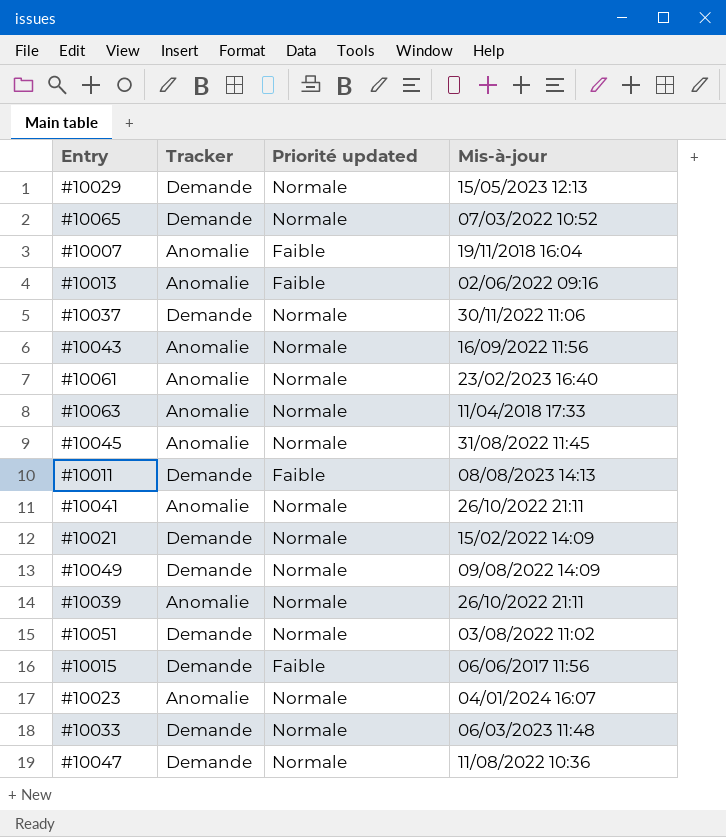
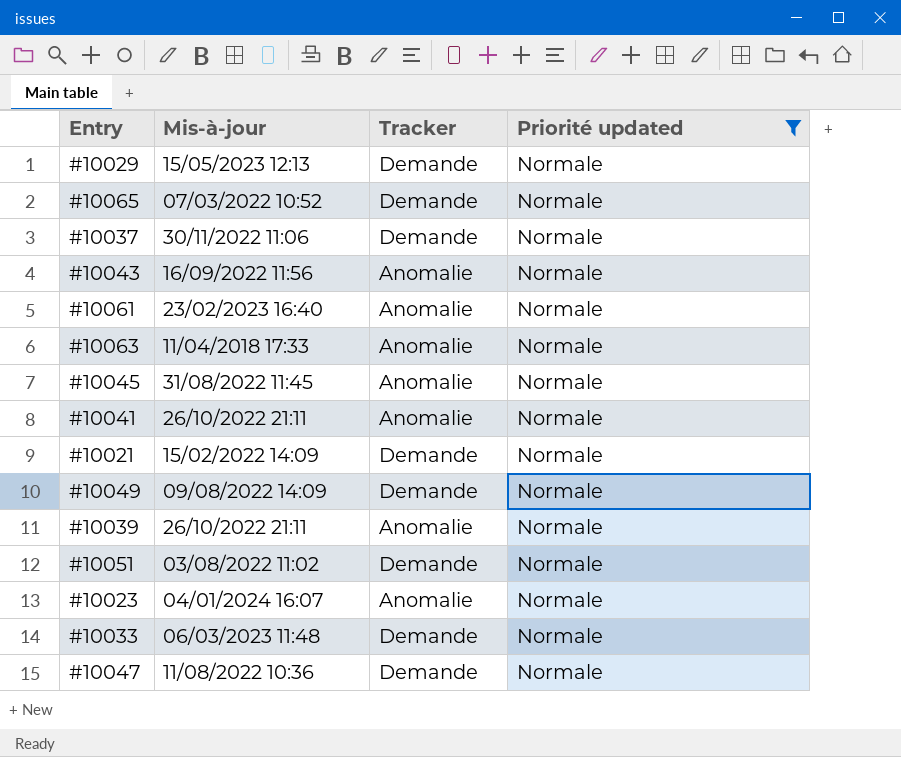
filter: none -> Priorité updated = Normale
column Mis-à-jour | position: 4 -> 2

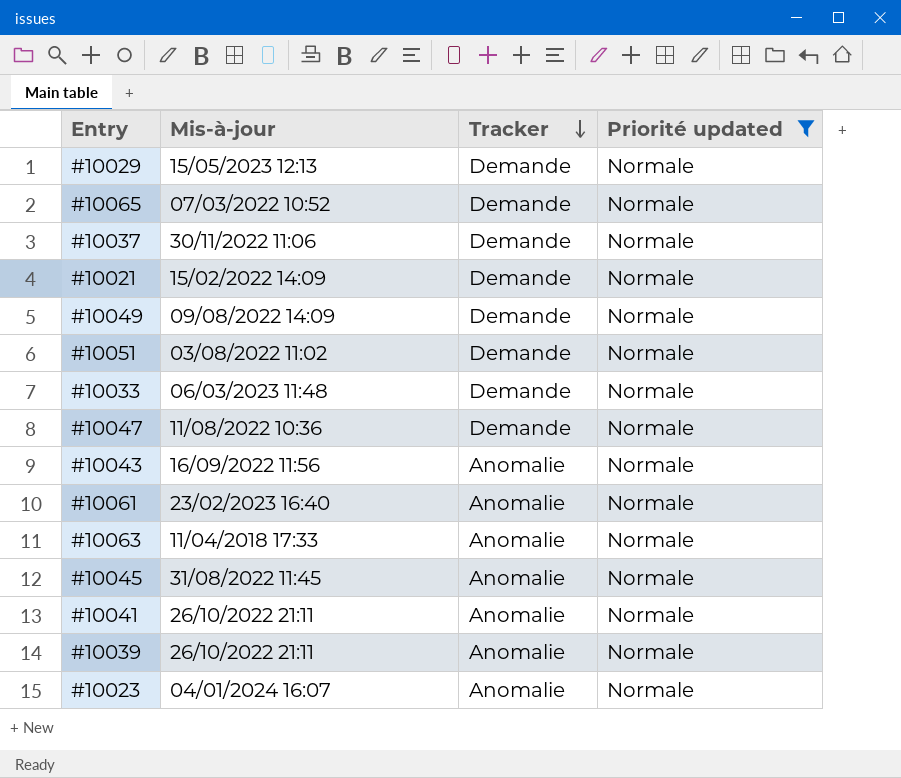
row order: none -> Tracker descending

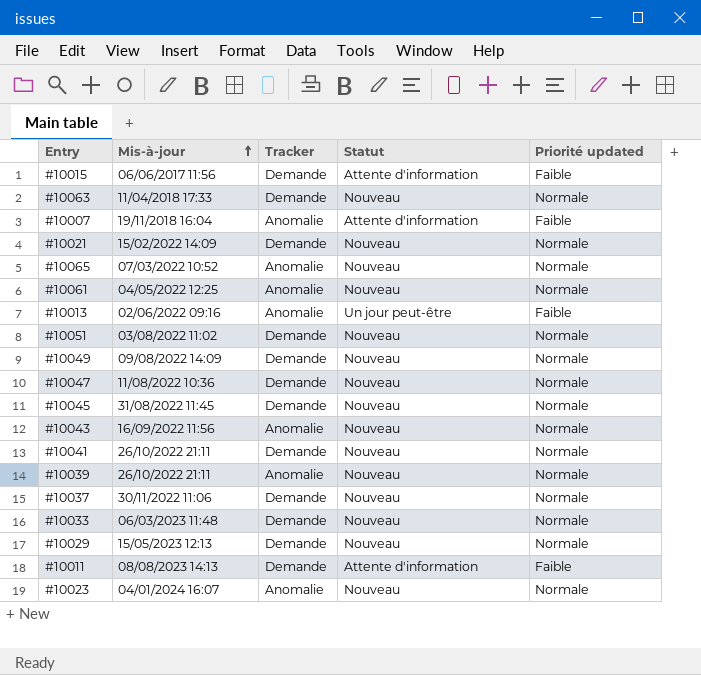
filter: Priorité updated = Normale -> none
row order: Tracker descending -> Mis-à-jour ascending
column Statut | position: none -> 4
#10063 | Tracker: Anomalie -> Demande
#10065 | Tracker: Demande -> Anomalie
#10061 | Mis-à-jour: 23/02/2023 16:40 -> 04/05/2022 12:25
#10045 | Tracker: Anomalie -> Demande
#10041 | Tracker: Anomalie -> Demande

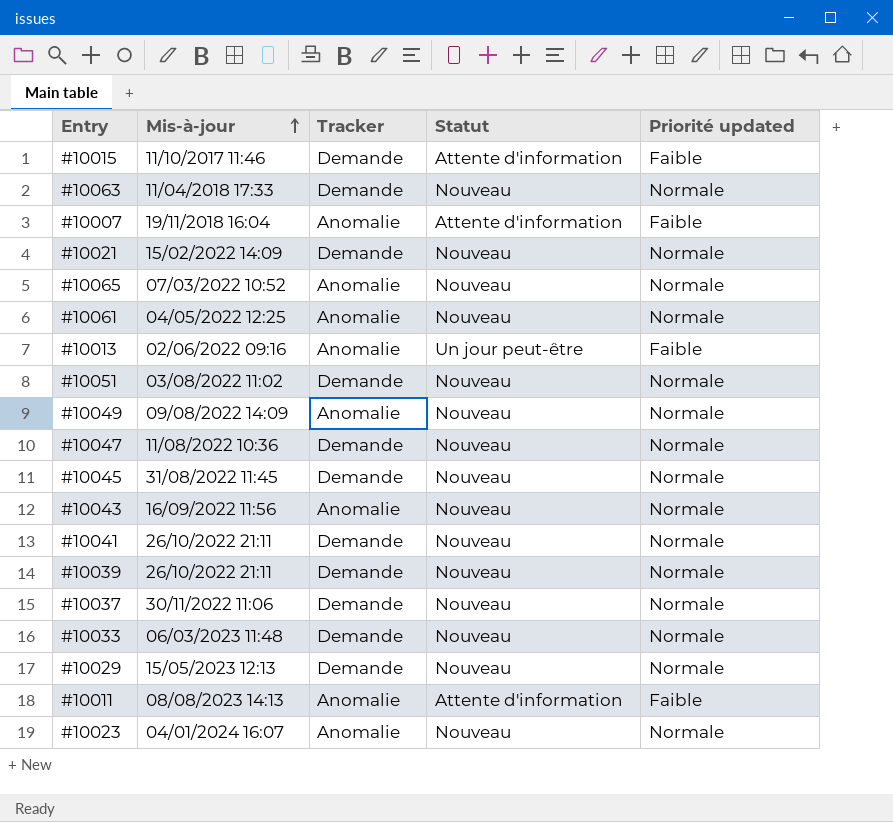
#10015 | Mis-à-jour: 06/06/2017 11:56 -> 11/10/2017 11:46
#10049 | Tracker: Demande -> Anomalie
#10039 | Tracker: Anomalie -> Demande
#10011 | Tracker: Demande -> Anomalie

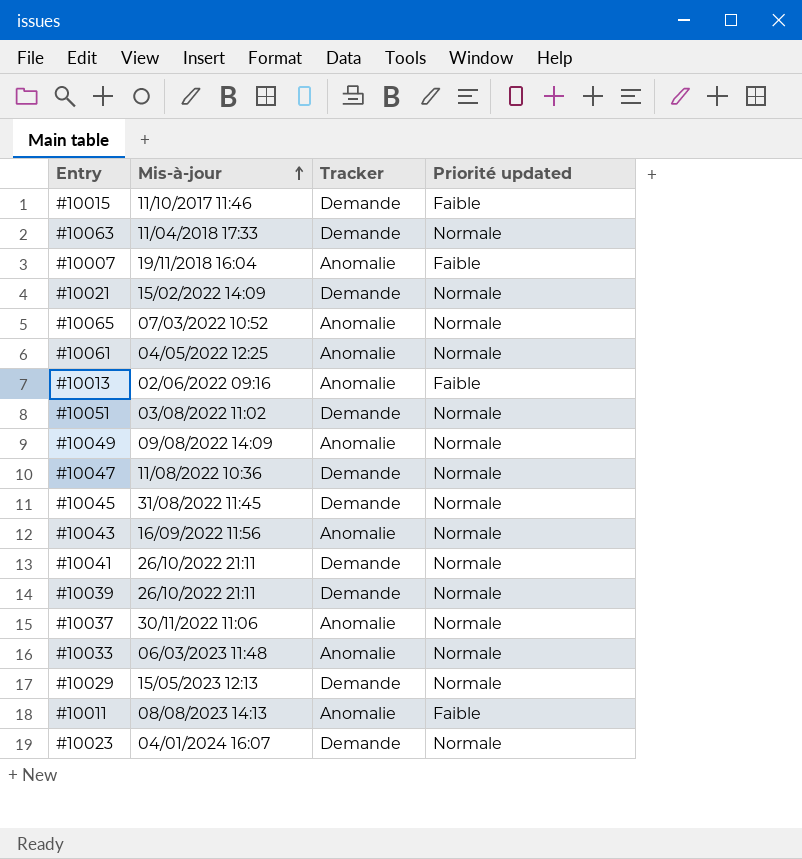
column Statut | position: 4 -> none
#10037 | Tracker: Demande -> Anomalie
#10033 | Tracker: Demande -> Anomalie
#10023 | Tracker: Anomalie -> Demande

